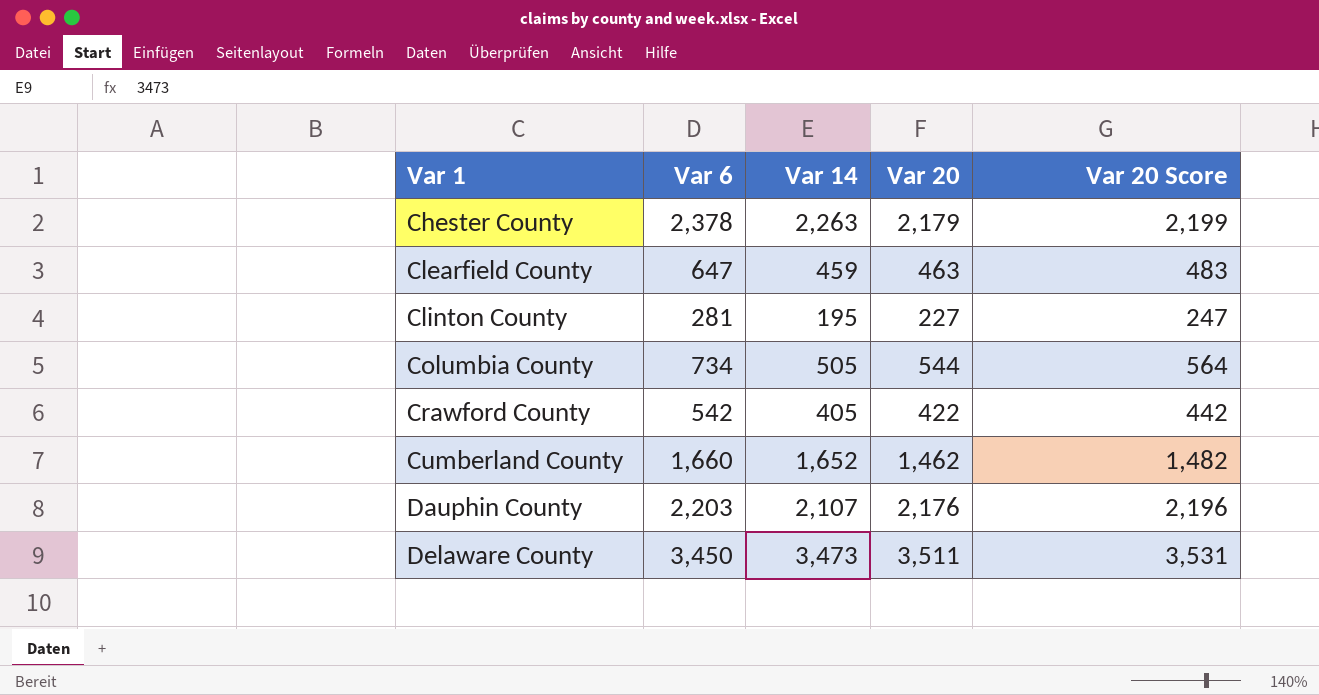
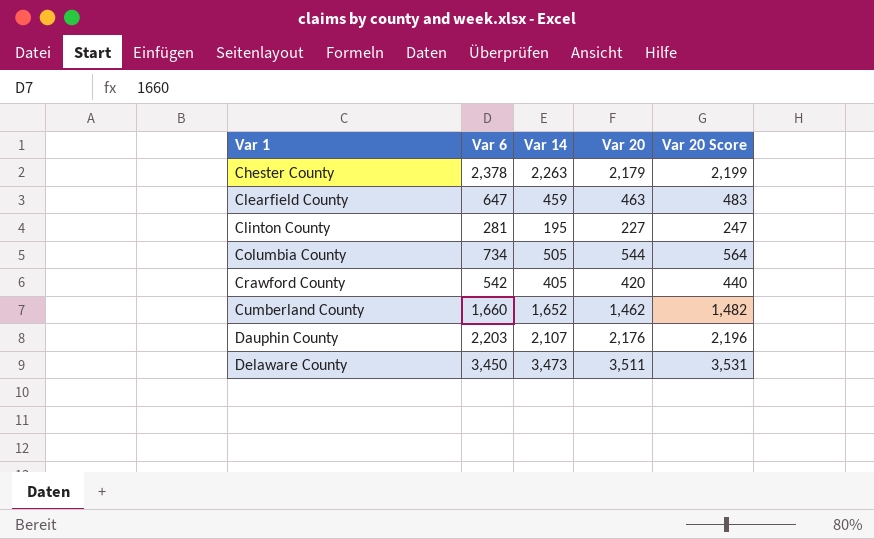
Crawford County | Var 20: 422 -> 420
Crawford County | Var 20 Score: 442 -> 440

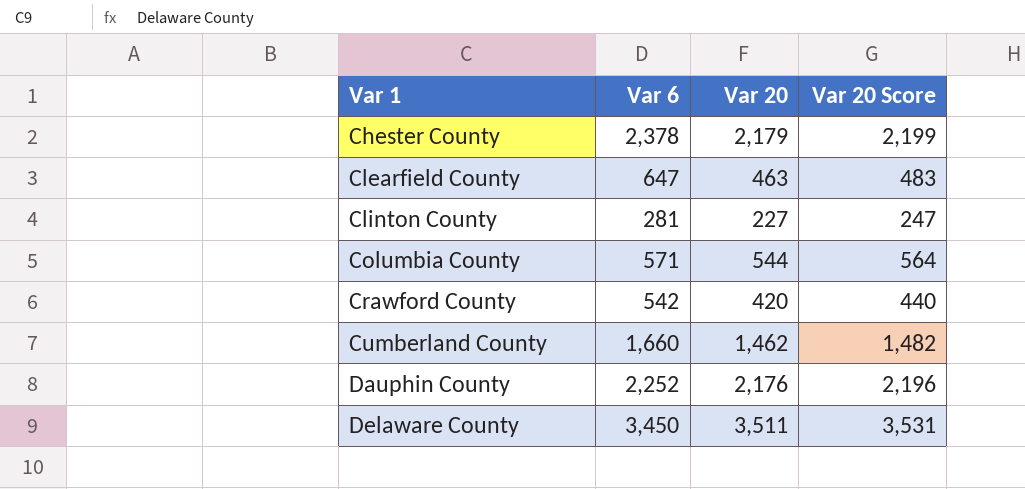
column Var 14 | position: 3 -> none
Columbia County | Var 6: 734 -> 571
Dauphin County | Var 6: 2,203 -> 2,252

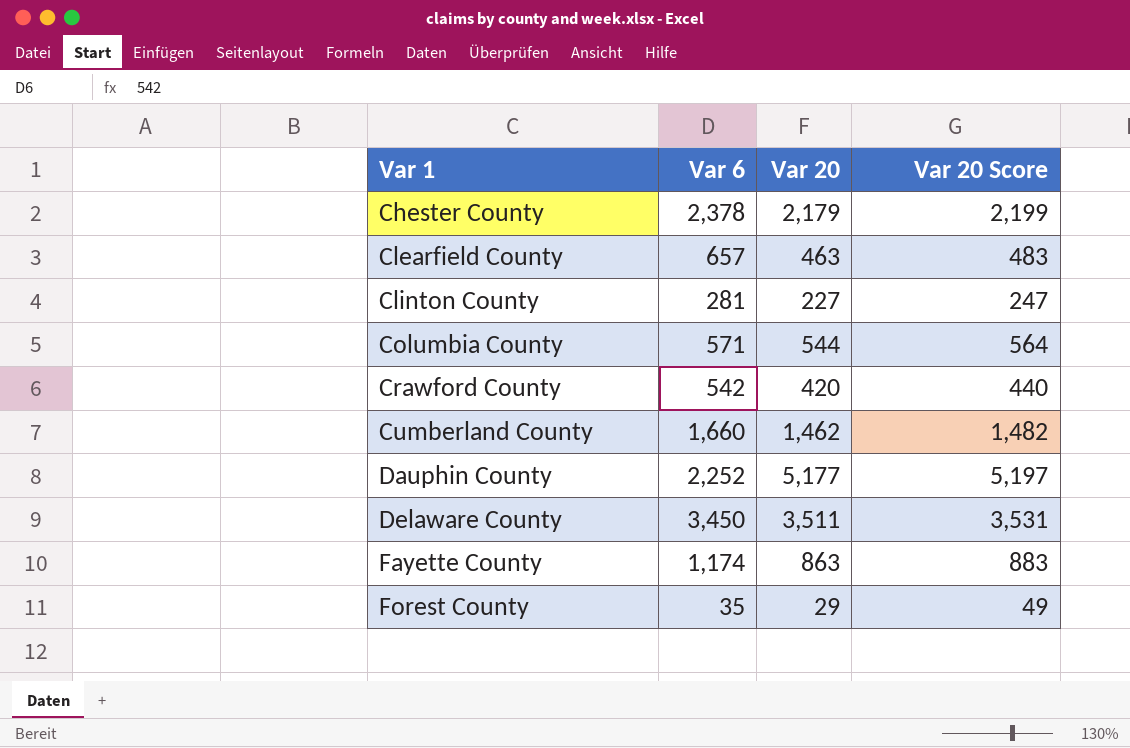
Clearfield County | Var 6: 647 -> 657
Dauphin County | Var 20: 2,176 -> 5,177
Dauphin County | Var 20 Score: 2,196 -> 5,197
row Fayette County: none -> 1,174 | 863 | 883
row Forest County: none -> 35 | 29 | 49

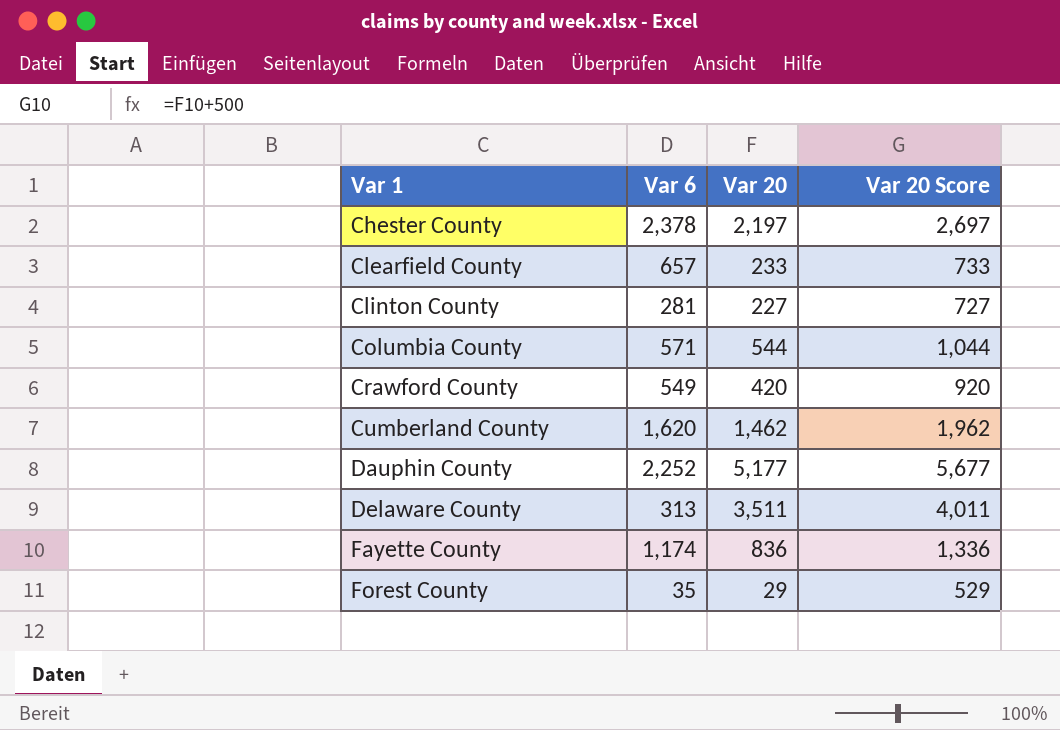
column Var 20 Score | formula: [Var 20] + 20 -> [Var 20] + 500
Chester County | Var 20: 2,179 -> 2,197
Clearfield County | Var 20: 463 -> 233
Crawford County | Var 6: 542 -> 549
Cumberland County | Var 6: 1,660 -> 1,620
Delaware County | Var 6: 3,450 -> 313
Fayette County | Var 20: 863 -> 836

